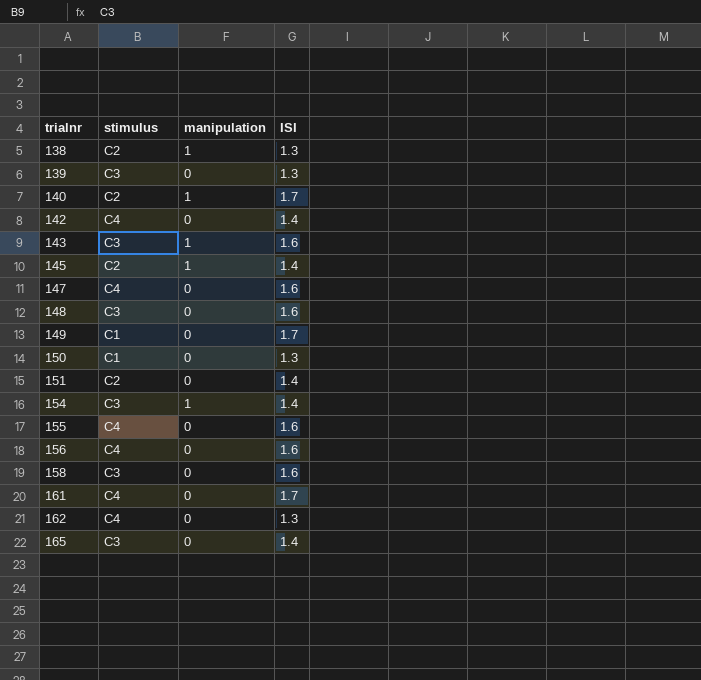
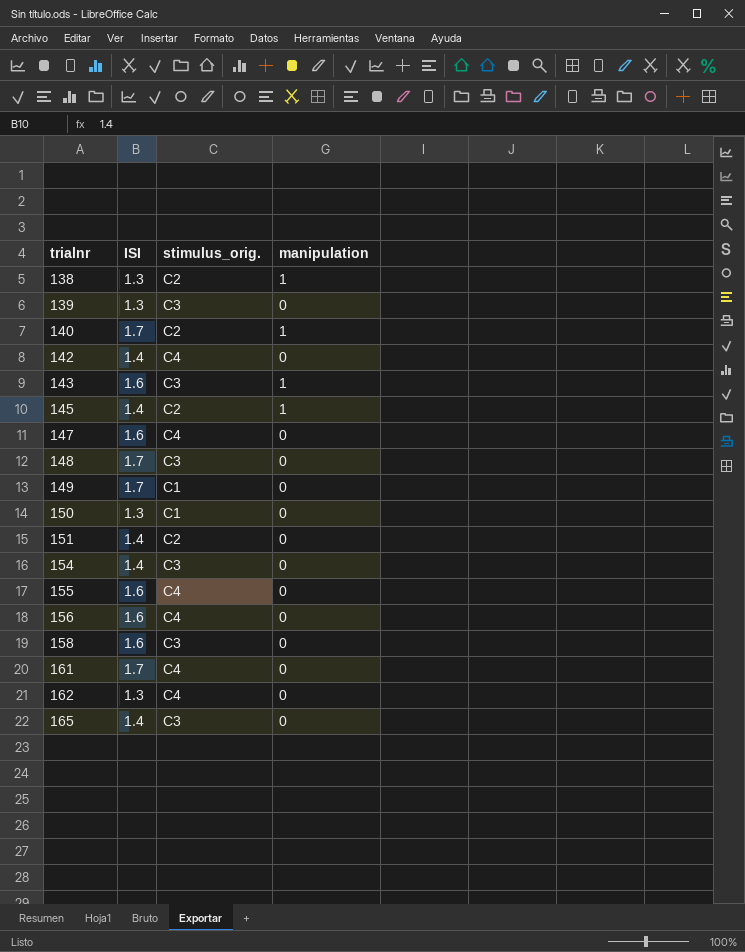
column ISI | position: 4 -> 2
column name: stimulus -> stimulus_orig.
148 | ISI: 1.6 -> 1.7
154 | manipulation: 1 -> 0

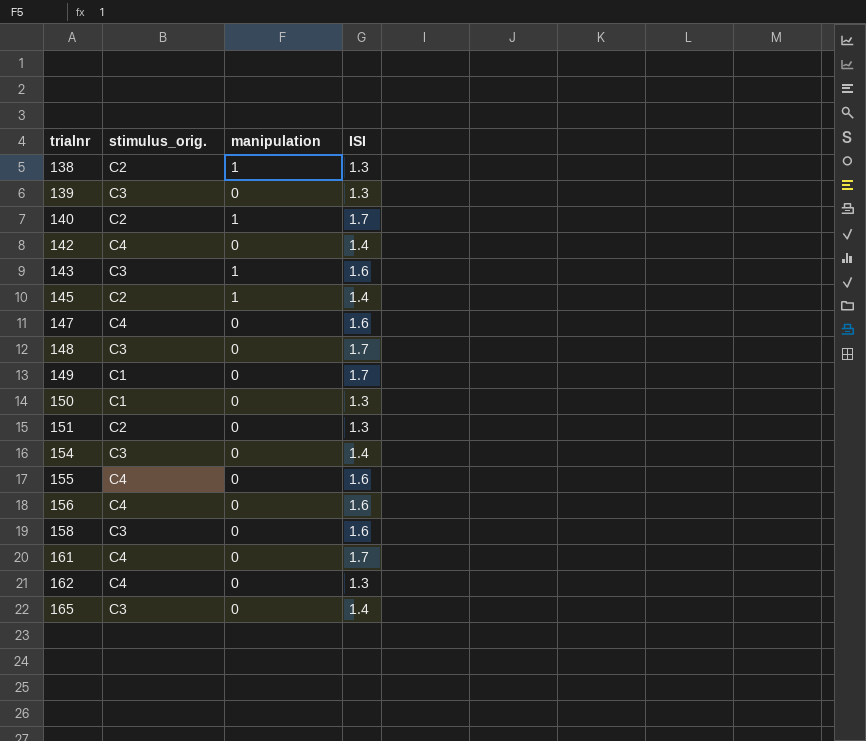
column ISI | position: 2 -> 4
151 | ISI: 1.4 -> 1.3

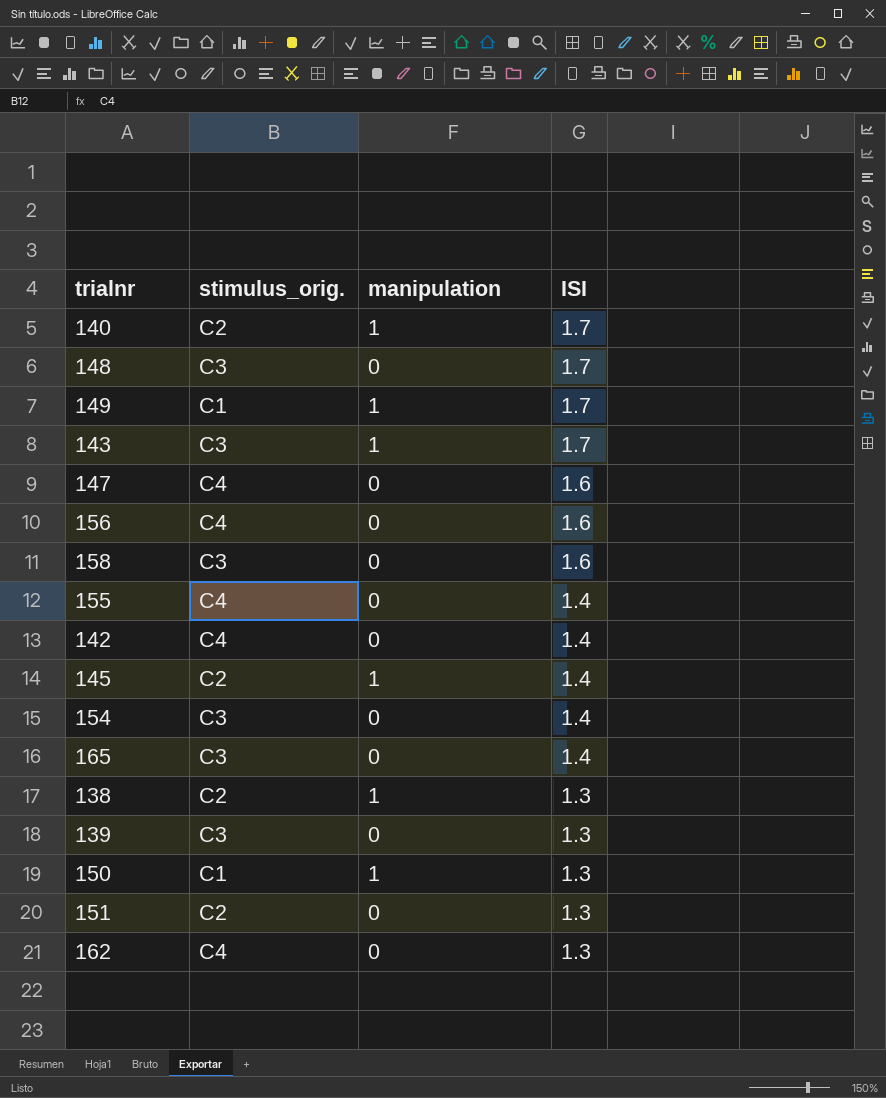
row order: trialnr ascending -> ISI descending
row 161: C4 | 0 | 1.7 -> none
149 | manipulation: 0 -> 1
143 | ISI: 1.6 -> 1.7
155 | ISI: 1.6 -> 1.4
150 | manipulation: 0 -> 1

